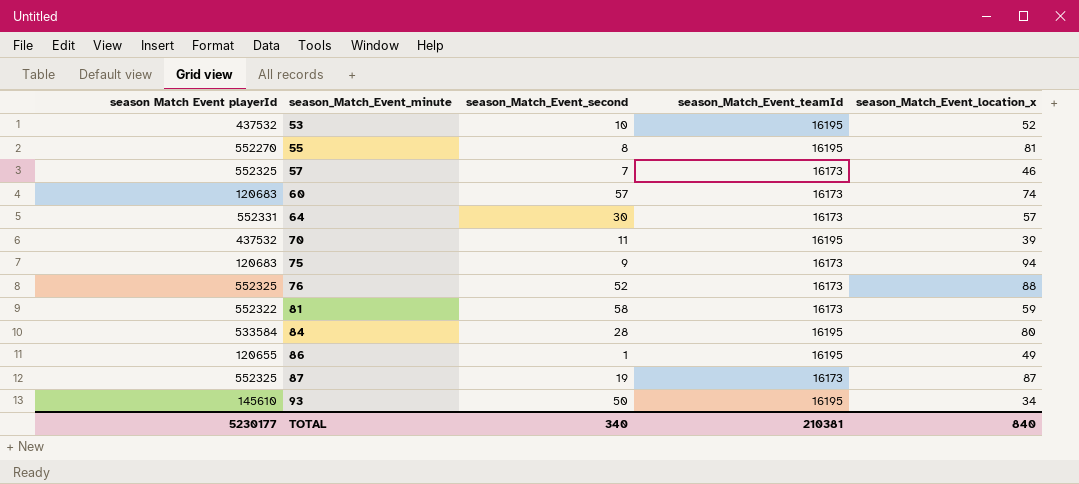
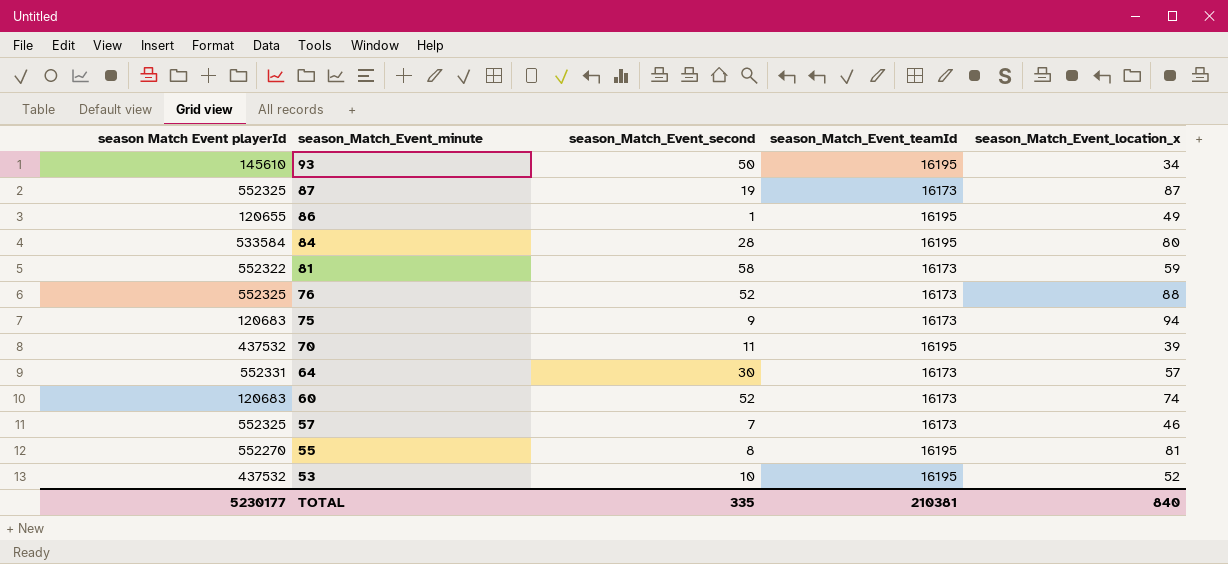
row order: season_Match_Event_minute ascending -> season_Match_Event_minute descending
60 | season_Match_Event_second: 57 -> 52
TOTAL | season_Match_Event_second: 340 -> 335

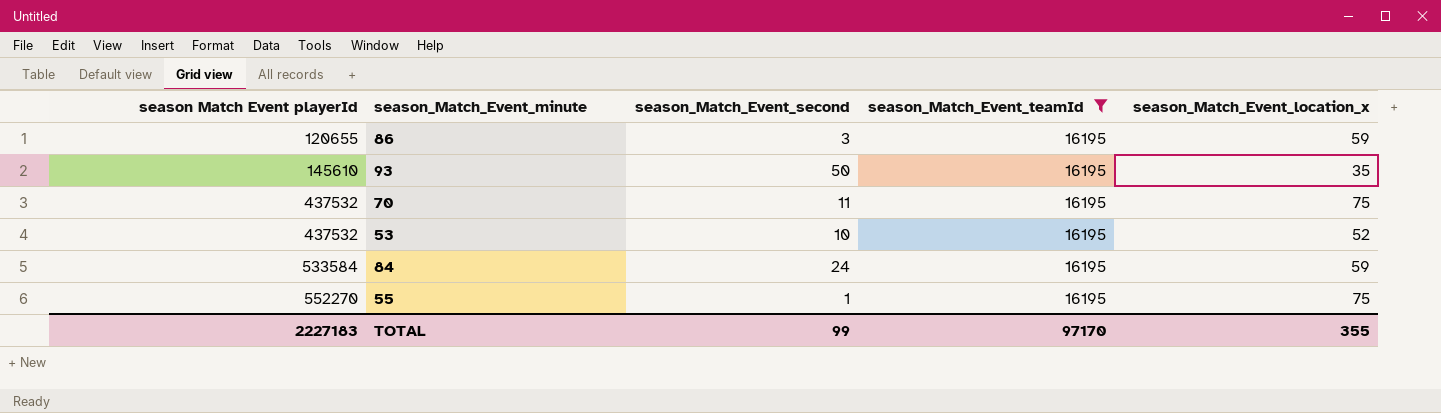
filter: none -> season_Match_Event_teamId = 16195
row order: season_Match_Event_minute descending -> season Match Event playerId ascending
86 | season_Match_Event_second: 1 -> 3
86 | season_Match_Event_location_x: 49 -> 59
93 | season_Match_Event_location_x: 34 -> 35
70 | season_Match_Event_location_x: 39 -> 75
84 | season_Match_Event_second: 28 -> 24
84 | season_Match_Event_location_x: 80 -> 59
55 | season_Match_Event_second: 8 -> 1
55 | season_Match_Event_location_x: 81 -> 75
TOTAL | season Match Event playerId: 5230177 -> 2227183
TOTAL | season_Match_Event_second: 335 -> 99
TOTAL | season_Match_Event_teamId: 210381 -> 97170
TOTAL | season_Match_Event_location_x: 840 -> 355

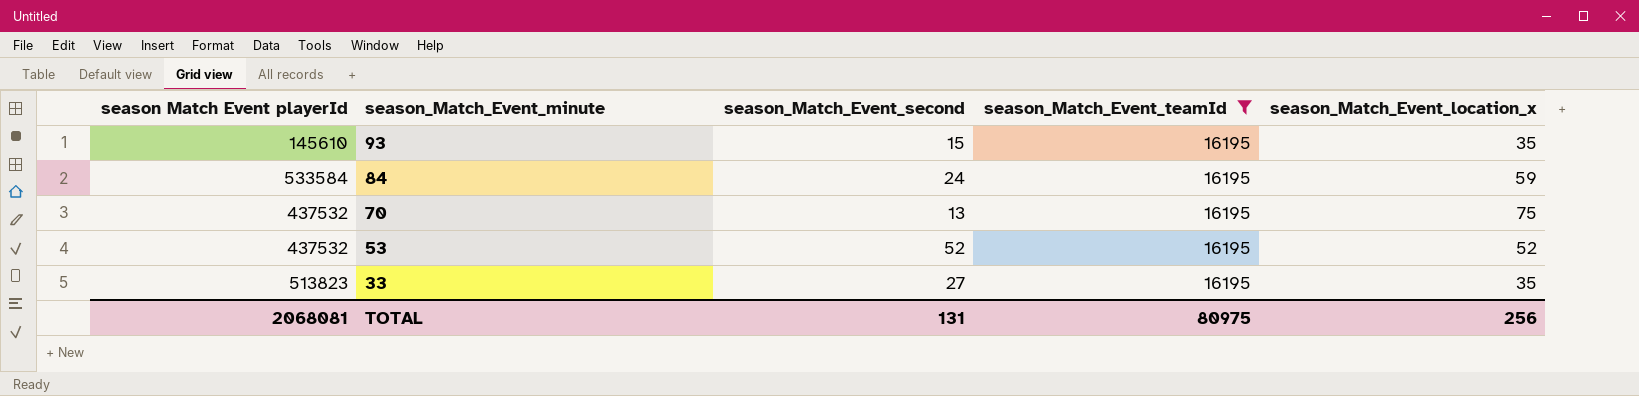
row order: season Match Event playerId ascending -> season_Match_Event_minute descending
row 86: 120655 | 3 | 16195 | 59 -> none
row 55: 552270 | 1 | 16195 | 75 -> none
93 | season_Match_Event_second: 50 -> 15
70 | season_Match_Event_second: 11 -> 13
53 | season_Match_Event_second: 10 -> 52
row 33: none -> 513823 | 27 | 16195 | 35
TOTAL | season Match Event playerId: 2227183 -> 2068081
TOTAL | season_Match_Event_second: 99 -> 131
TOTAL | season_Match_Event_teamId: 97170 -> 80975
TOTAL | season_Match_Event_location_x: 355 -> 256

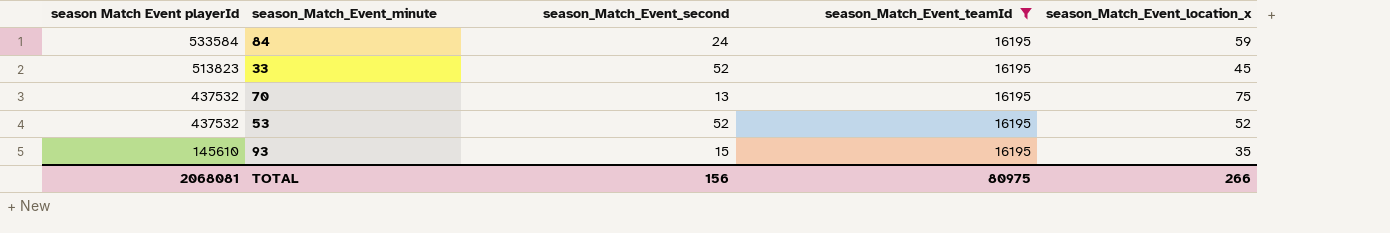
row order: season_Match_Event_minute descending -> season Match Event playerId descending
33 | season_Match_Event_second: 27 -> 52
33 | season_Match_Event_location_x: 35 -> 45
TOTAL | season_Match_Event_second: 131 -> 156
TOTAL | season_Match_Event_location_x: 256 -> 266

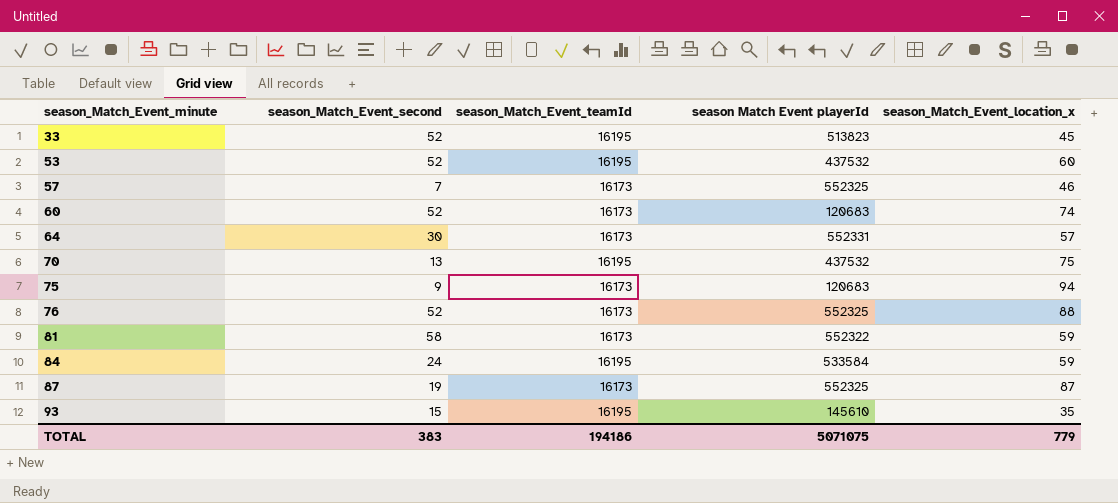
filter: season_Match_Event_teamId = 16195 -> none
row order: season Match Event playerId descending -> season_Match_Event_minute ascending
column season Match Event playerId | position: 1 -> 4
53 | season_Match_Event_location_x: 52 -> 60
TOTAL | season_Match_Event_second: 156 -> 383
TOTAL | season_Match_Event_teamId: 80975 -> 194186
TOTAL | season Match Event playerId: 2068081 -> 5071075
TOTAL | season_Match_Event_location_x: 266 -> 779

